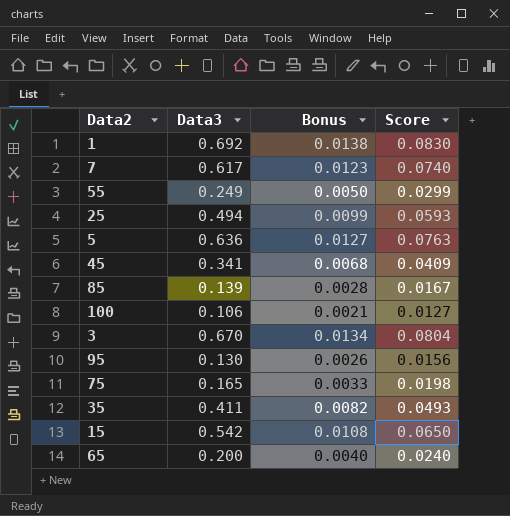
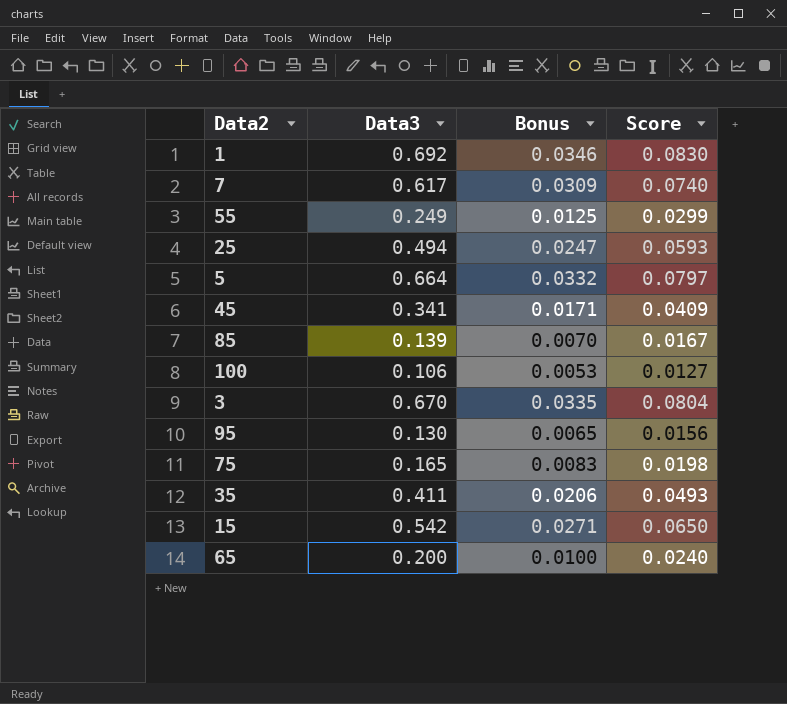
column Bonus | formula: [Data3] * 0.02 -> [Data3] * 0.05
5 | Data3: 0.636 -> 0.664
5 | Score: 0.0763 -> 0.0797

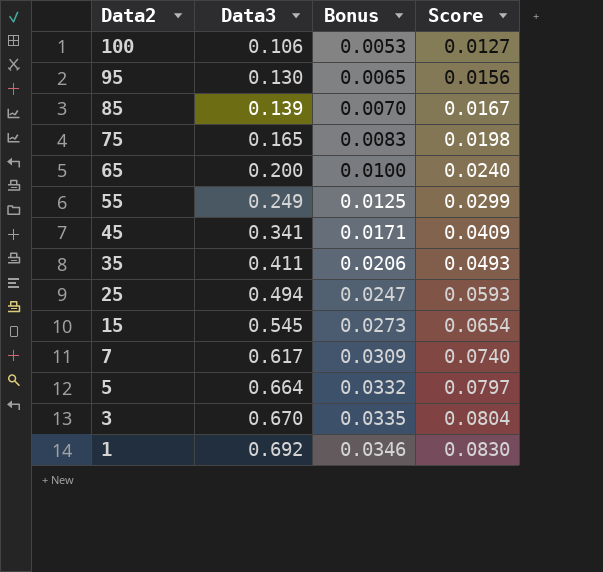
row order: none -> Data2 descending
15 | Data3: 0.542 -> 0.545
15 | Bonus: 0.0271 -> 0.0273
15 | Score: 0.0650 -> 0.0654

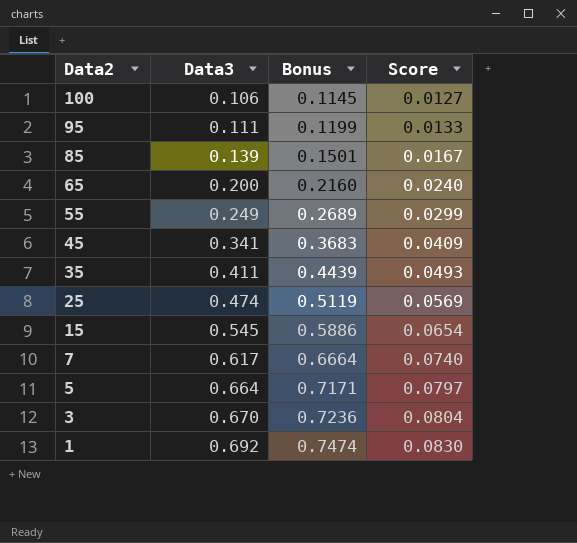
column Bonus | formula: [Data3] * 0.05 -> [Data3] * 1.08
row 75: 0.165 | 0.0083 | 0.0198 -> none
95 | Data3: 0.130 -> 0.111
95 | Score: 0.0156 -> 0.0133
25 | Data3: 0.494 -> 0.474
25 | Score: 0.0593 -> 0.0569

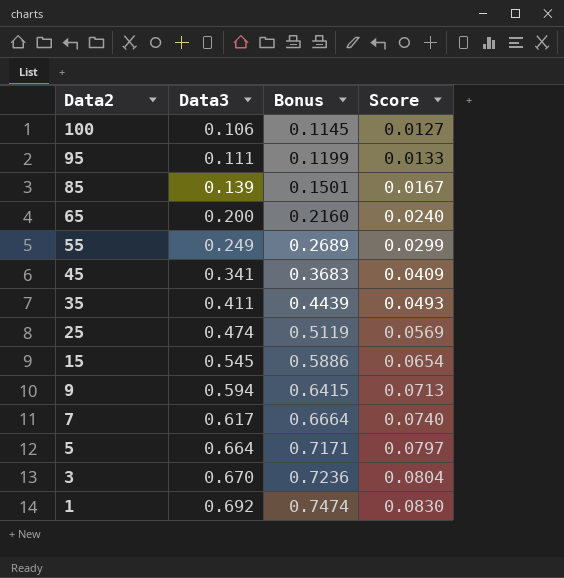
row 9: none -> 0.594 | 0.6415 | 0.0713

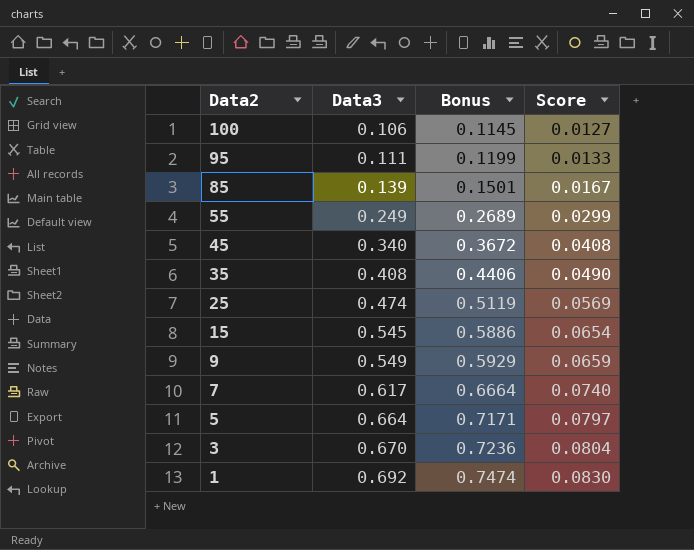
row 65: 0.200 | 0.2160 | 0.0240 -> none
45 | Data3: 0.341 -> 0.340
45 | Bonus: 0.3683 -> 0.3672
45 | Score: 0.0409 -> 0.0408
35 | Data3: 0.411 -> 0.408
35 | Bonus: 0.4439 -> 0.4406
35 | Score: 0.0493 -> 0.0490
9 | Data3: 0.594 -> 0.549
9 | Bonus: 0.6415 -> 0.5929
9 | Score: 0.0713 -> 0.0659

